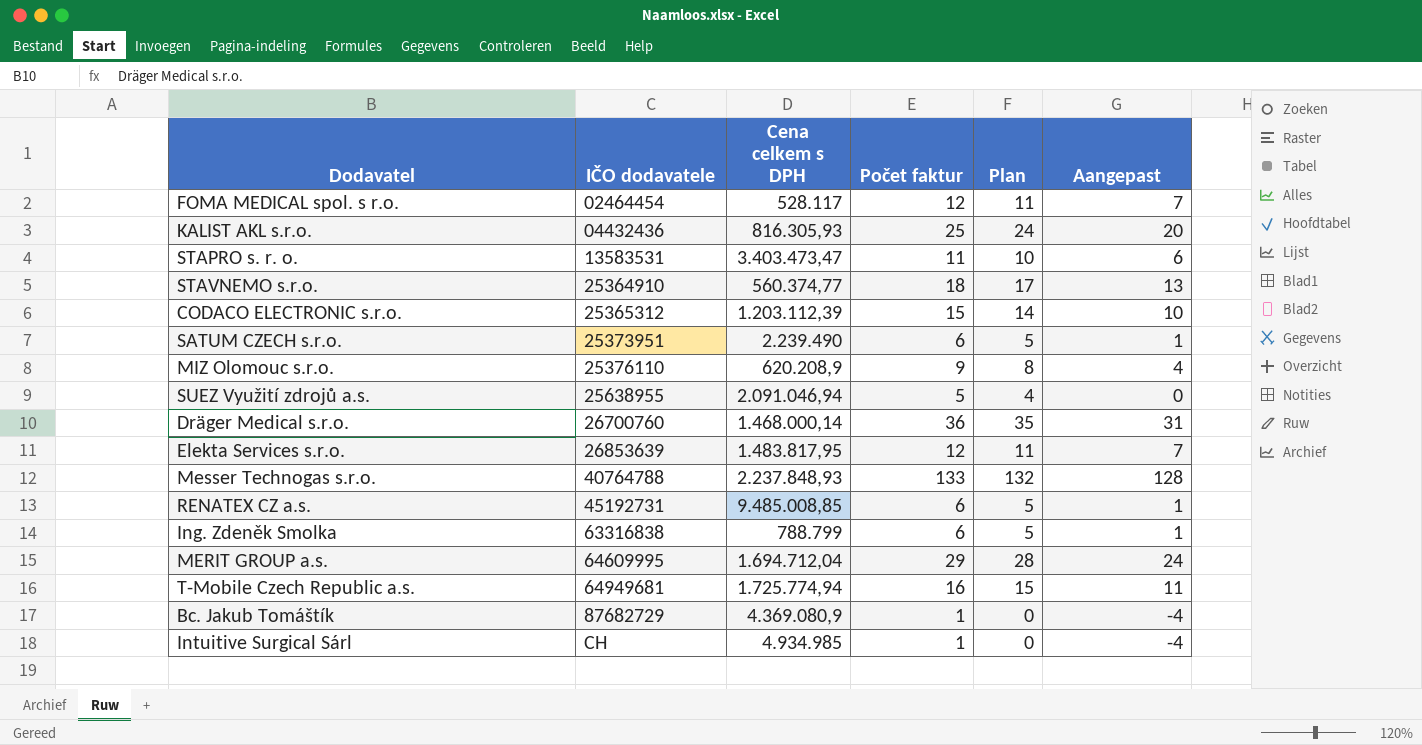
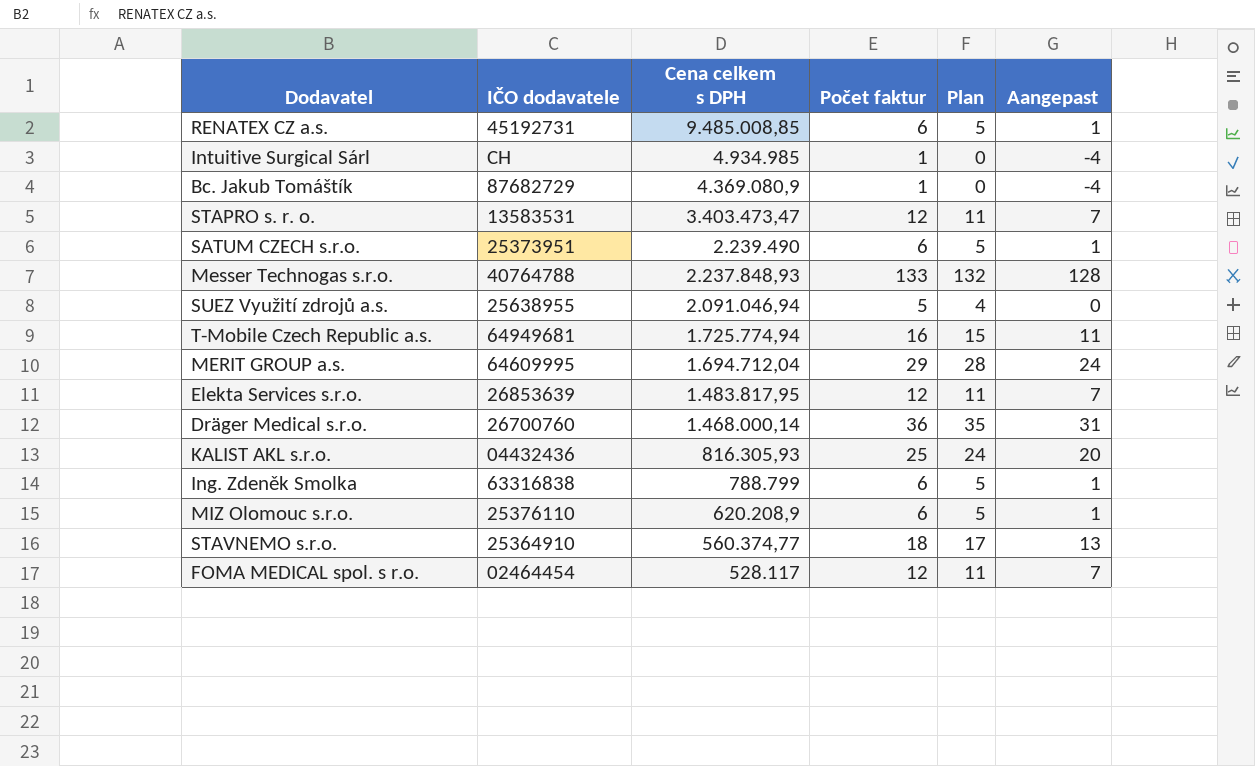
row order: IČO dodavatele ascending -> Cena celkem s DPH descending
row CODACO ELECTRONIC s.r.o.: 25365312 | 1.203.112,39 | 15 | 14 | 10 -> none
STAPRO s. r. o. | Počet faktur: 11 -> 12
STAPRO s. r. o. | Plan: 10 -> 11
STAPRO s. r. o. | Aangepast: 6 -> 7
MIZ Olomouc s.r.o. | Počet faktur: 9 -> 6
MIZ Olomouc s.r.o. | Plan: 8 -> 5
MIZ Olomouc s.r.o. | Aangepast: 4 -> 1

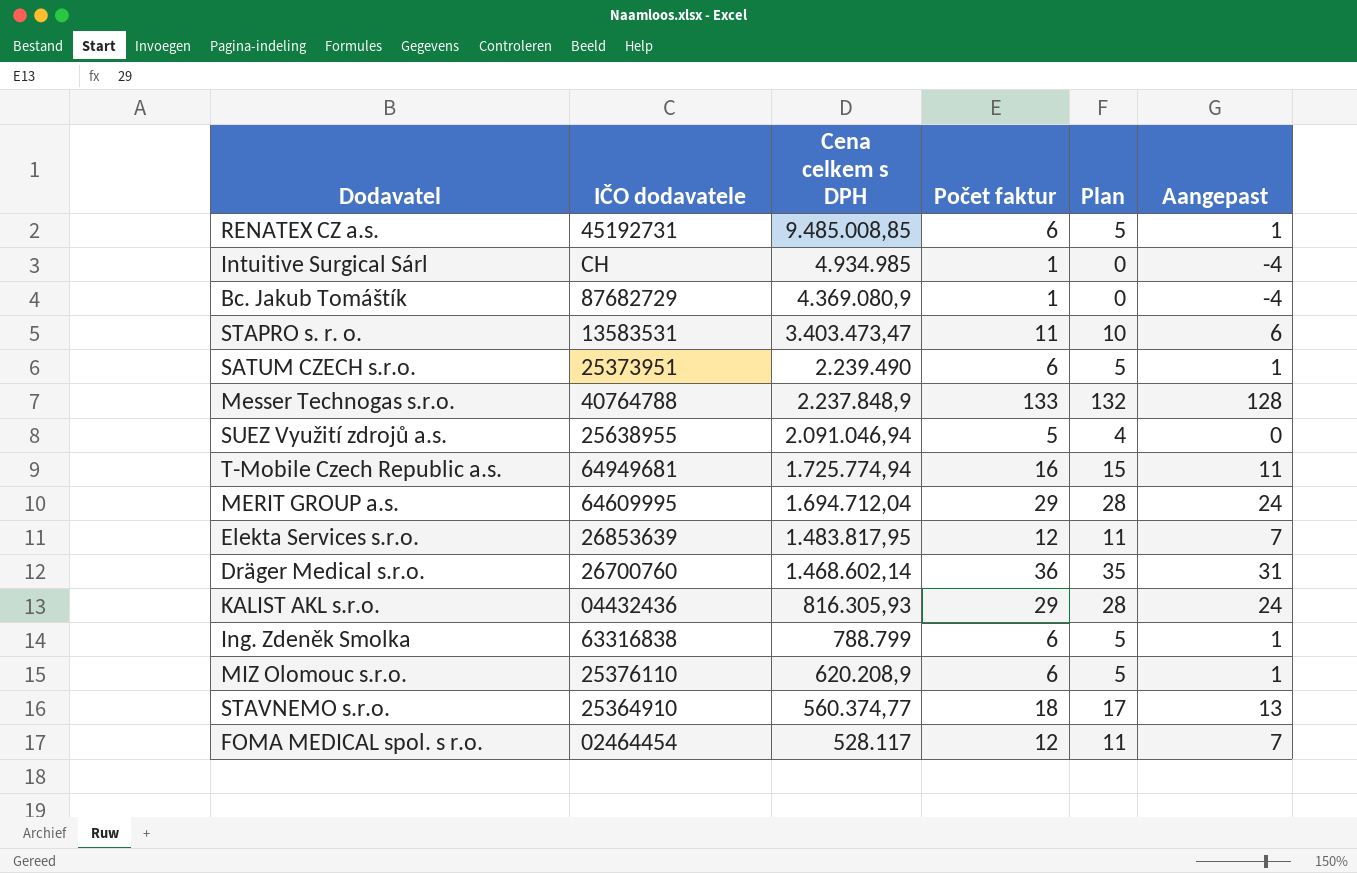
STAPRO s. r. o. | Počet faktur: 12 -> 11
STAPRO s. r. o. | Plan: 11 -> 10
STAPRO s. r. o. | Aangepast: 7 -> 6
Messer Technogas s.r.o. | Cena celkem s DPH: 2.237.848,93 -> 2.237.848,9
Dräger Medical s.r.o. | Cena celkem s DPH: 1.468.000,14 -> 1.468.602,14
KALIST AKL s.r.o. | Počet faktur: 25 -> 29
KALIST AKL s.r.o. | Plan: 24 -> 28
KALIST AKL s.r.o. | Aangepast: 20 -> 24

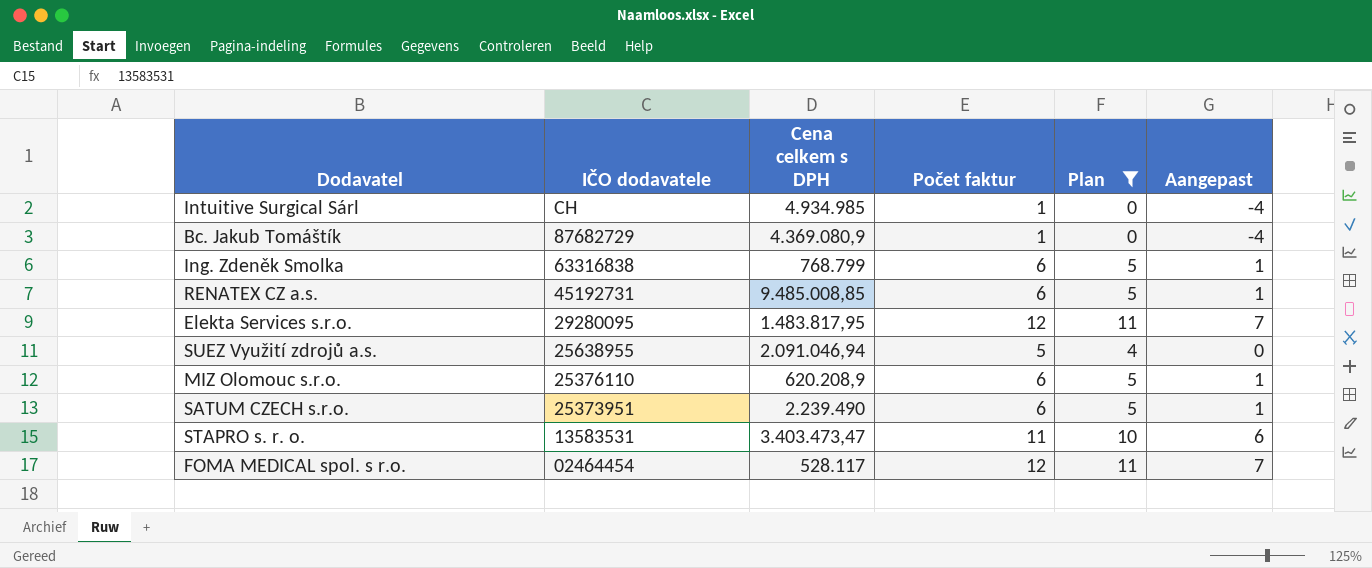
filter: none -> Plan <= 11
row order: Cena celkem s DPH descending -> IČO dodavatele descending
Ing. Zdeněk Smolka | Cena celkem s DPH: 788.799 -> 768.799
Elekta Services s.r.o. | IČO dodavatele: 26853639 -> 29280095

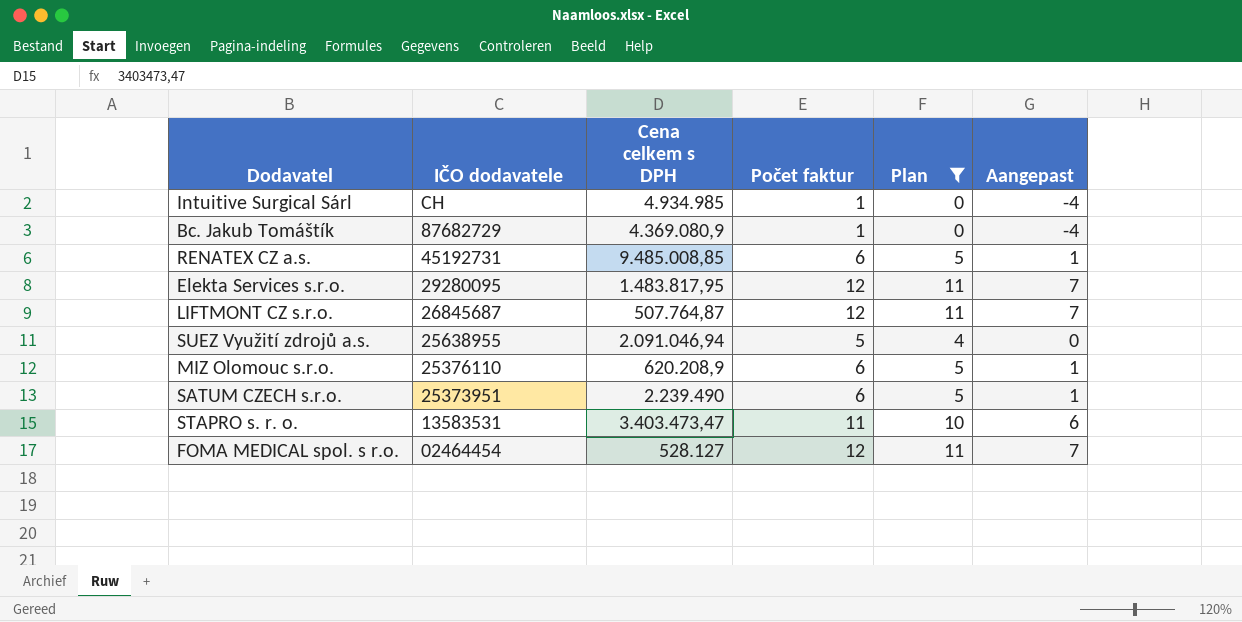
row Ing. Zdeněk Smolka: 63316838 | 768.799 | 6 | 5 | 1 -> none
row LIFTMONT CZ s.r.o.: none -> 26845687 | 507.764,87 | 12 | 11 | 7
FOMA MEDICAL spol. s r.o. | Cena celkem s DPH: 528.117 -> 528.127

